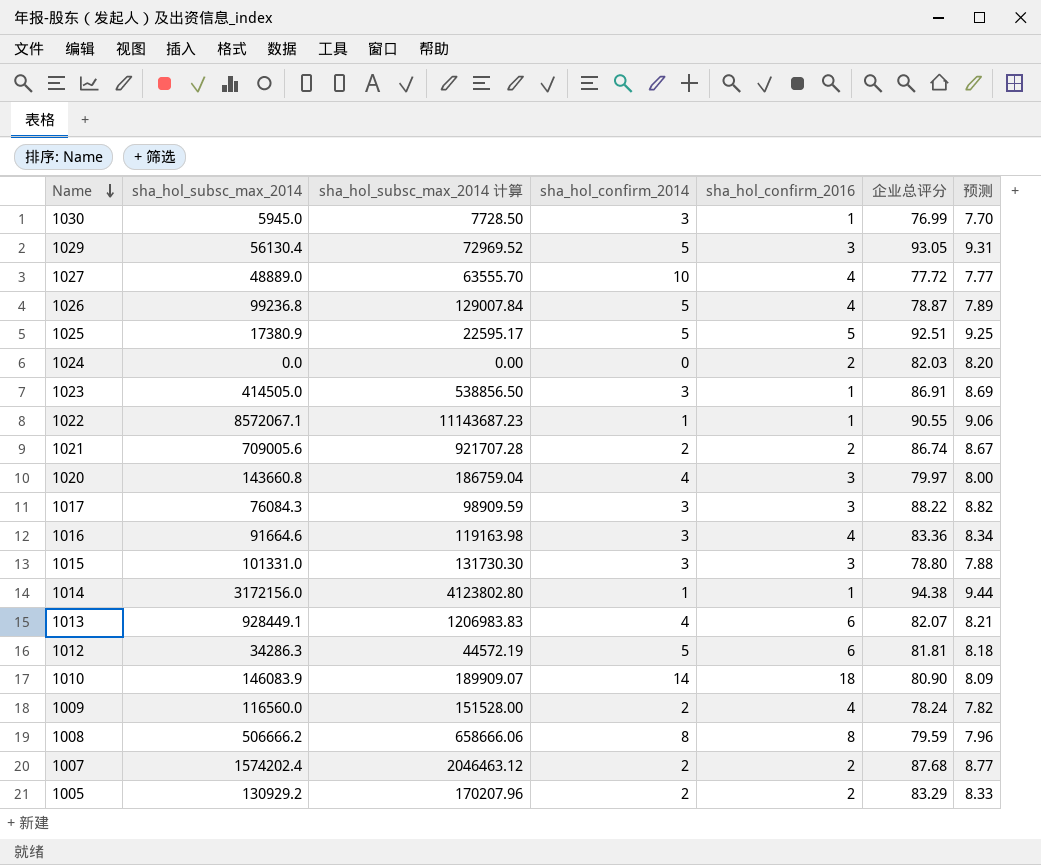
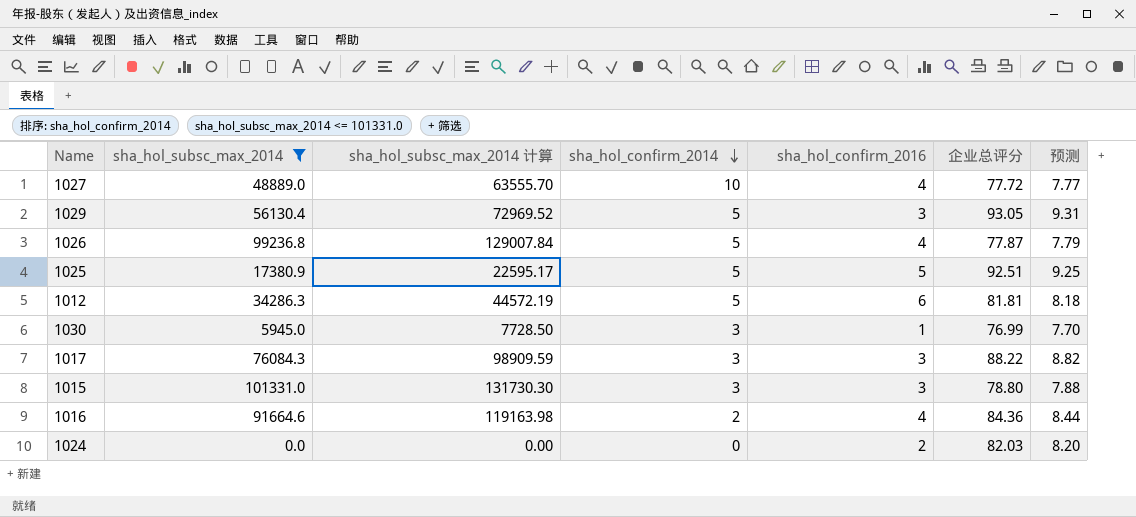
filter: none -> sha_hol_subsc_max_2014 <= 101331.0
row order: Name descending -> sha_hol_confirm_2014 descending
1026 | 企业总评分: 78.87 -> 77.87
1026 | 预测: 7.89 -> 7.79
1016 | sha_hol_confirm_2014: 3 -> 2
1016 | 企业总评分: 83.36 -> 84.36
1016 | 预测: 8.34 -> 8.44

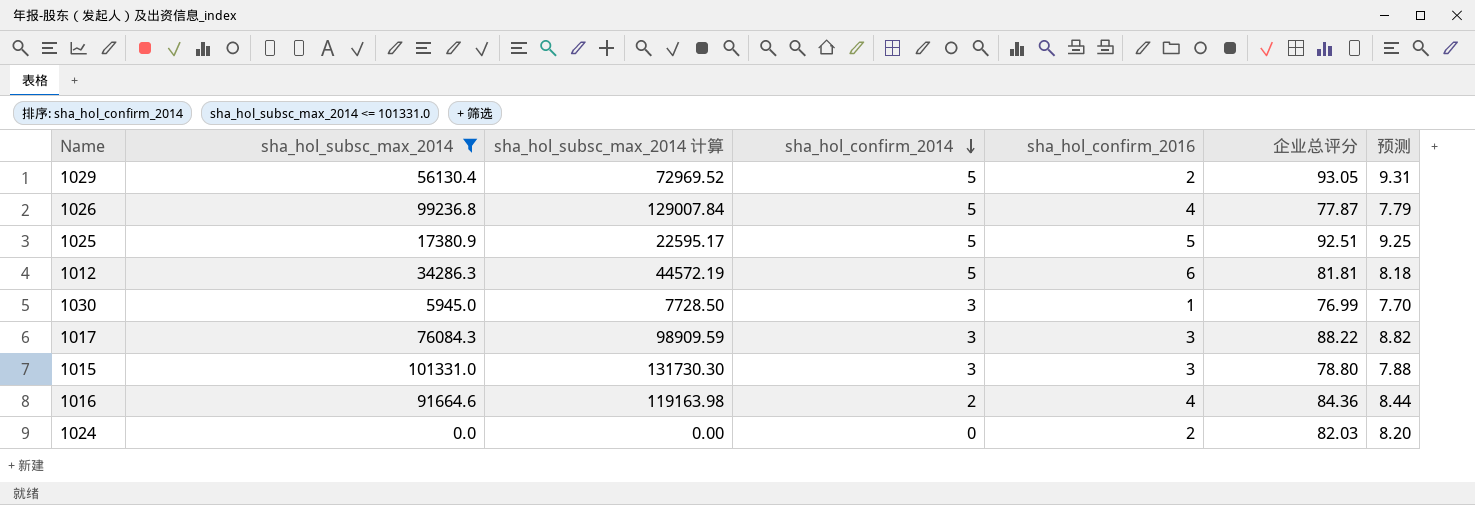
row 1027: 48889.0 | 63555.70 | 10 | 4 | 77.72 | 7.77 -> none
1029 | sha_hol_confirm_2016: 3 -> 2

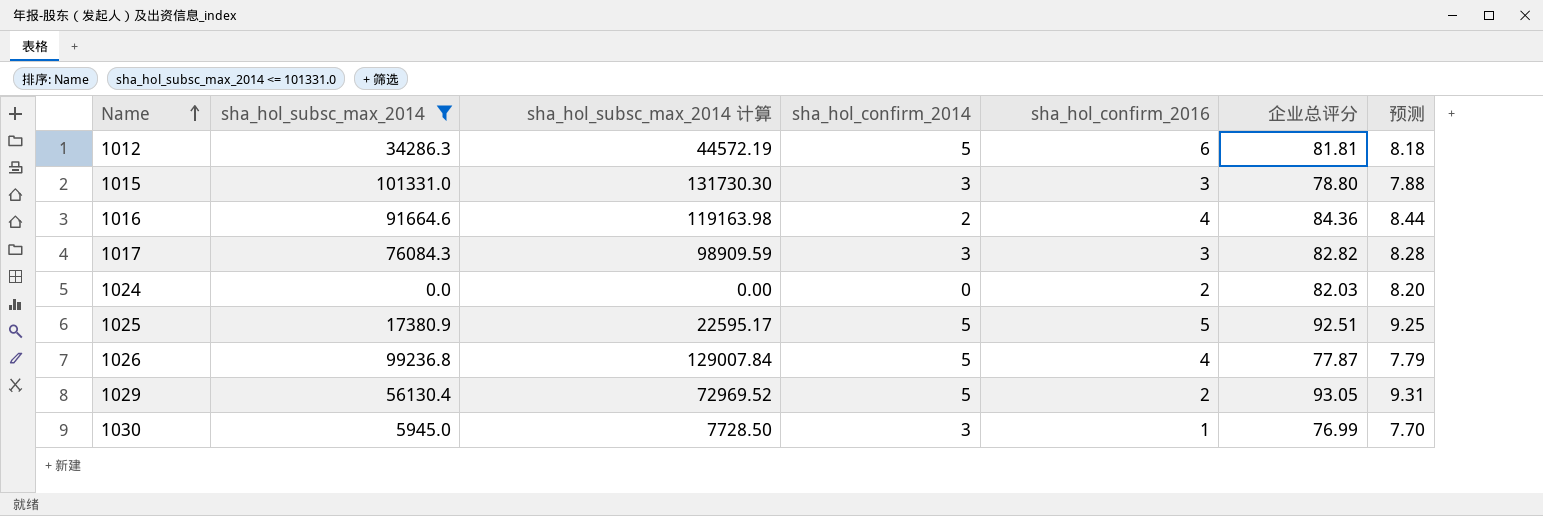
row order: sha_hol_confirm_2014 descending -> Name ascending
1017 | 企业总评分: 88.22 -> 82.82
1017 | 预测: 8.82 -> 8.28

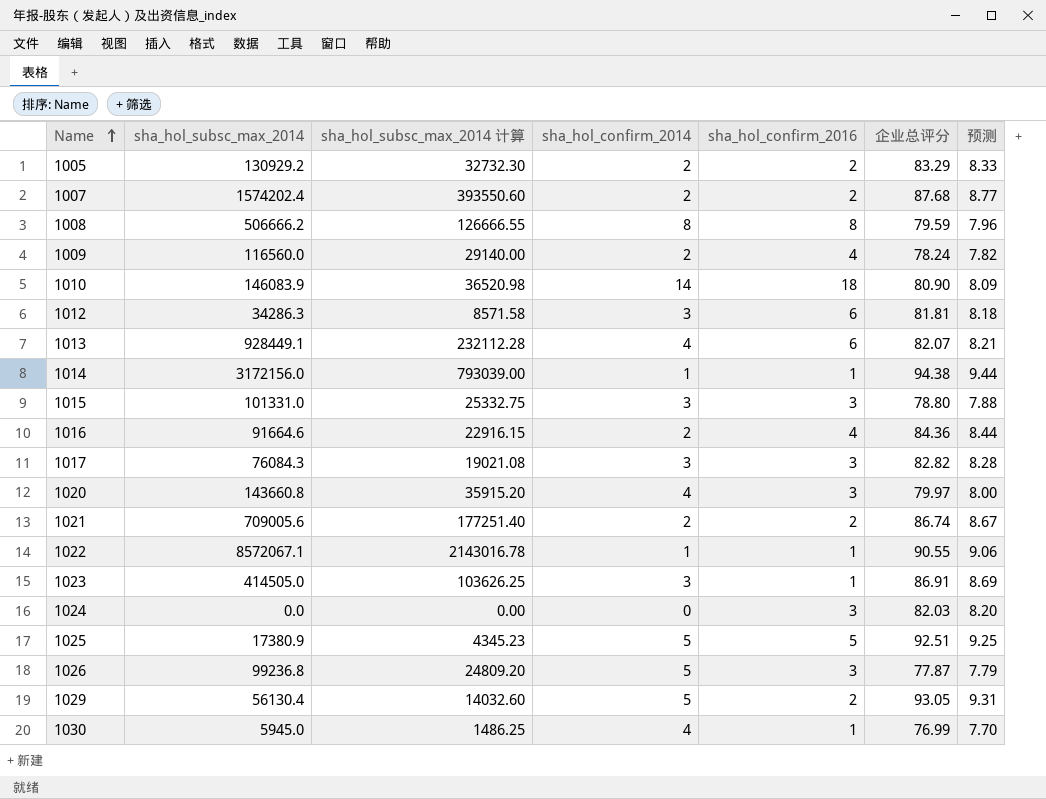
filter: sha_hol_subsc_max_2014 <= 101331.0 -> none
column sha_hol_subsc_max_2014 计算 | formula: [sha_hol_subsc_max_2014] * 1.3 -> [sha_hol_subsc_max_2014] * 0.25
1012 | sha_hol_confirm_2014: 5 -> 3
1024 | sha_hol_confirm_2016: 2 -> 3
1026 | sha_hol_confirm_2016: 4 -> 3
1030 | sha_hol_confirm_2014: 3 -> 4

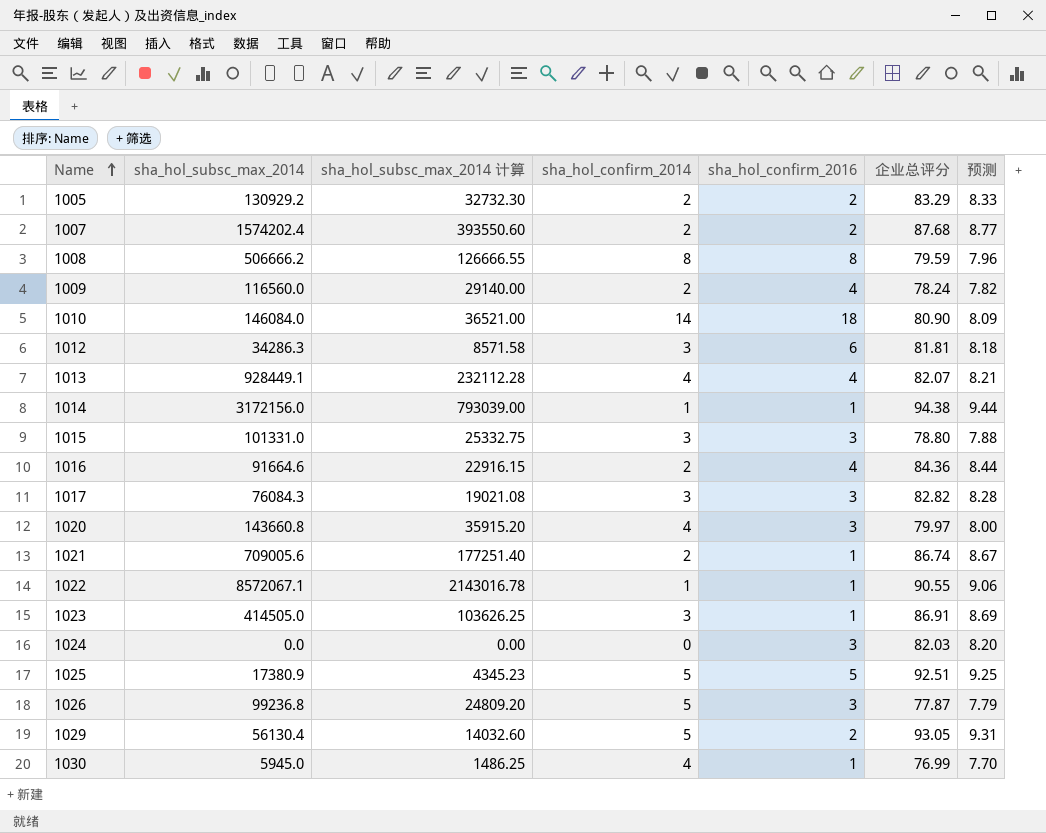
1010 | sha_hol_subsc_max_2014: 146083.9 -> 146084.0
1010 | sha_hol_subsc_max_2014 计算: 36520.98 -> 36521.00
1013 | sha_hol_confirm_2016: 6 -> 4
1021 | sha_hol_confirm_2016: 2 -> 1

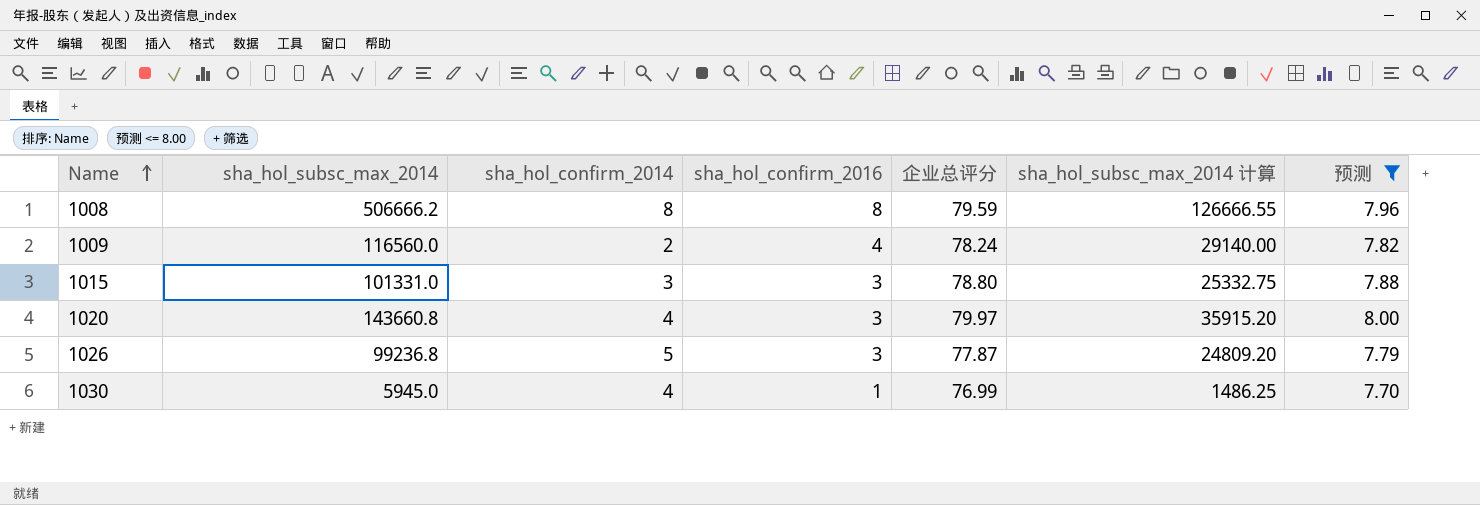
filter: none -> 预测 <= 8.00
column sha_hol_subsc_max_2014 计算 | position: 3 -> 6

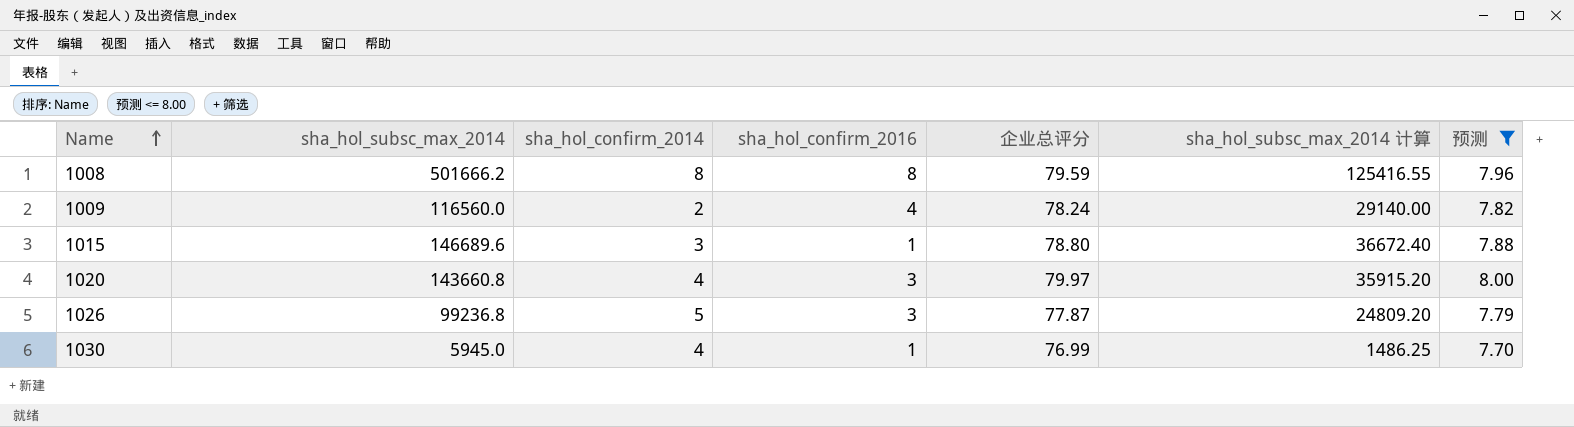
1008 | sha_hol_subsc_max_2014: 506666.2 -> 501666.2
1008 | sha_hol_subsc_max_2014 计算: 126666.55 -> 125416.55
1015 | sha_hol_subsc_max_2014: 101331.0 -> 146689.6
1015 | sha_hol_confirm_2016: 3 -> 1
1015 | sha_hol_subsc_max_2014 计算: 25332.75 -> 36672.40

